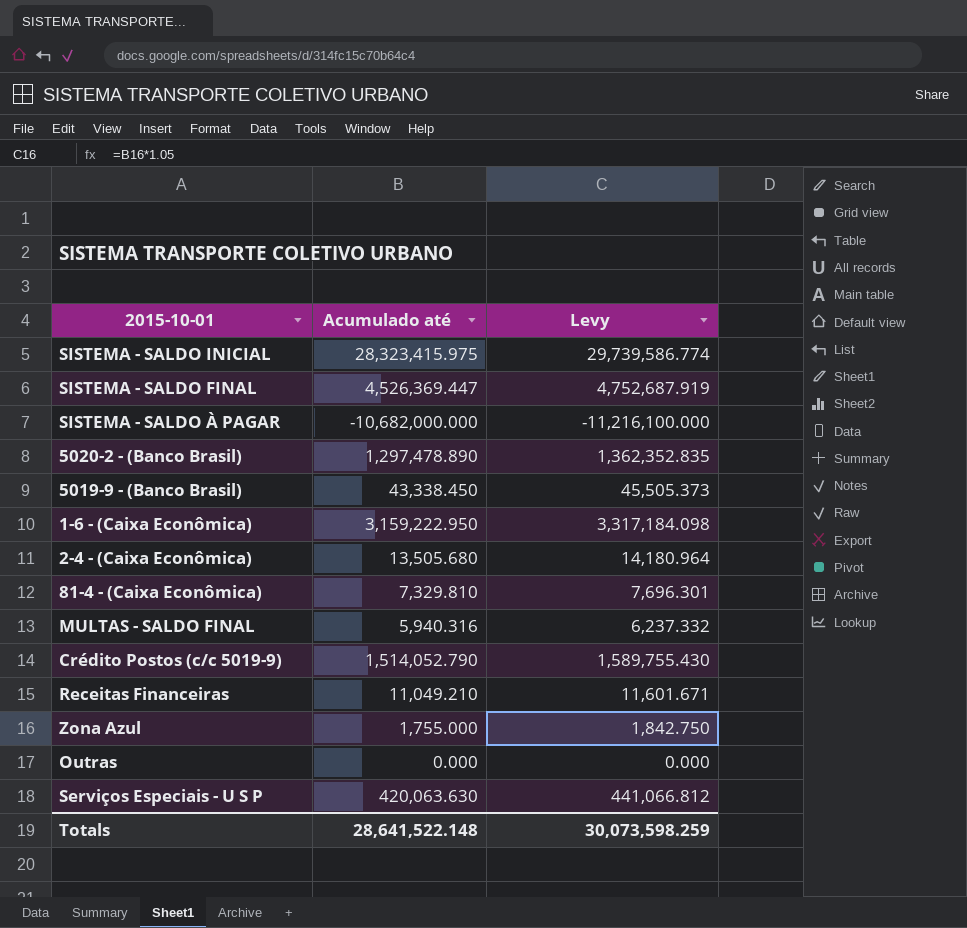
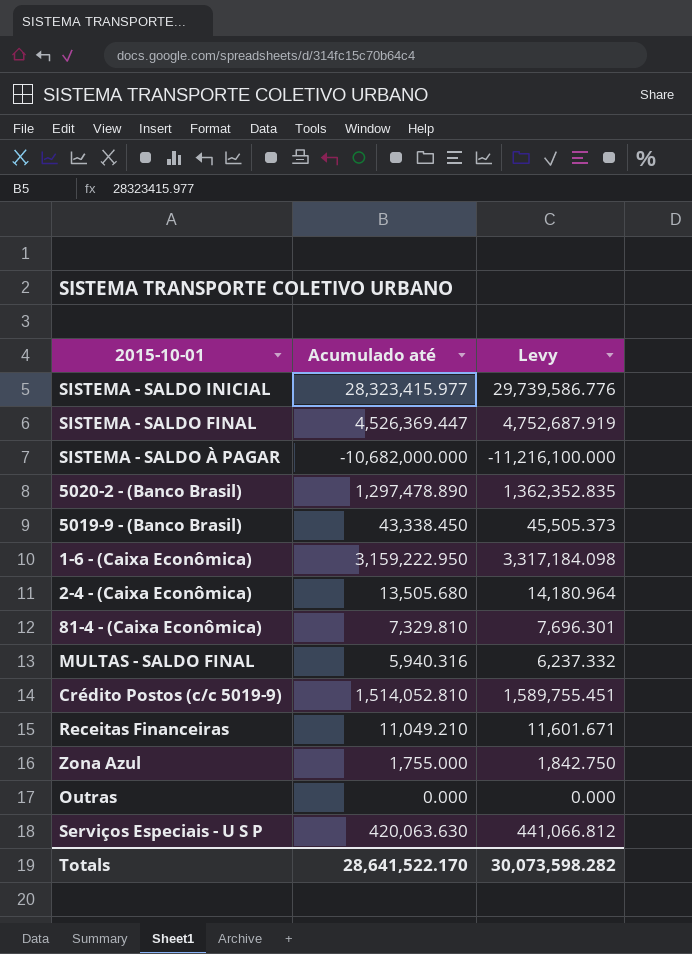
SISTEMA - SALDO INICIAL | Acumulado até: 28,323,415.975 -> 28,323,415.977
SISTEMA - SALDO INICIAL | Levy: 29,739,586.774 -> 29,739,586.776
Crédito Postos (c/c 5019-9) | Acumulado até: 1,514,052.790 -> 1,514,052.810
Crédito Postos (c/c 5019-9) | Levy: 1,589,755.430 -> 1,589,755.451
Totals | Acumulado até: 28,641,522.148 -> 28,641,522.170
Totals | Levy: 30,073,598.259 -> 30,073,598.282

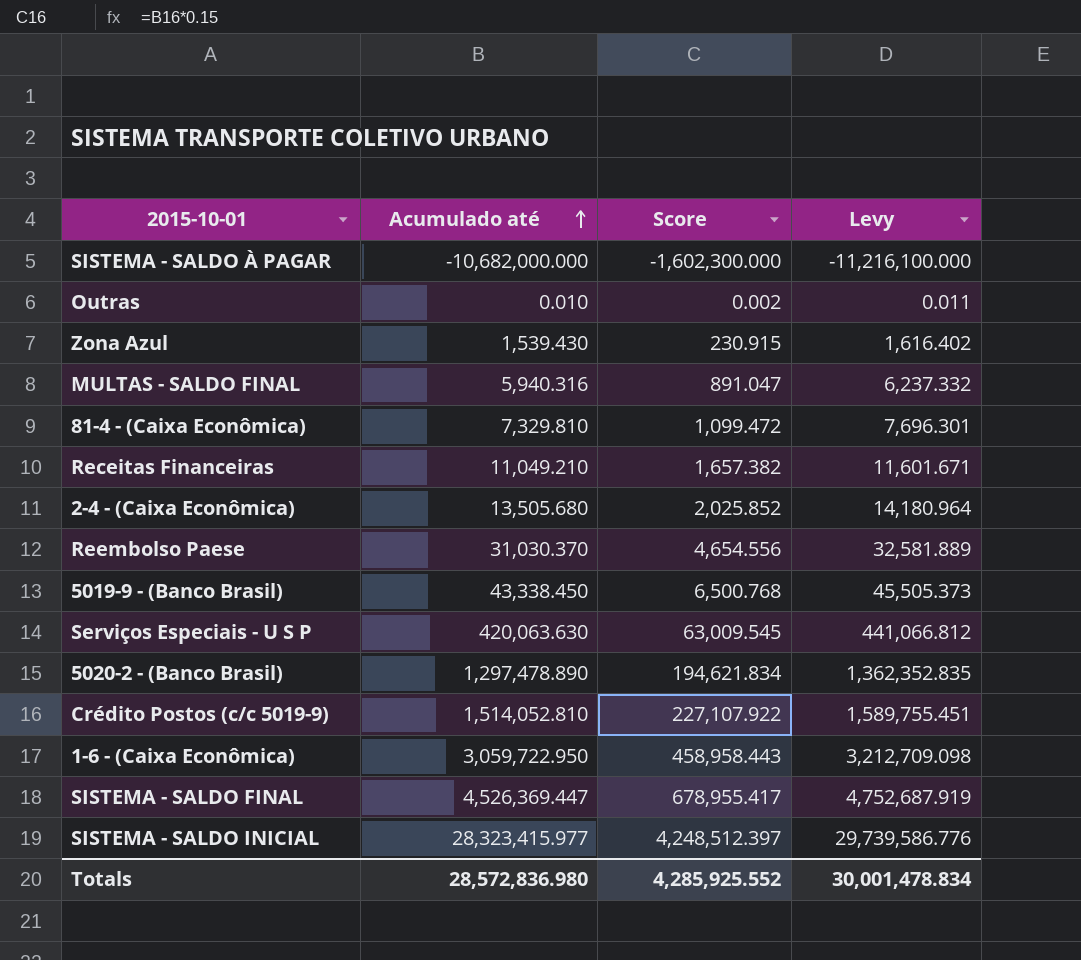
row order: none -> Acumulado até ascending
column Score | formula: none -> [Acumulado até] * 0.15
Outras | Acumulado até: 0.000 -> 0.010
Outras | Levy: 0.000 -> 0.011
Zona Azul | Acumulado até: 1,755.000 -> 1,539.430
Zona Azul | Levy: 1,842.750 -> 1,616.402
row Reembolso Paese: none -> 31,030.370 | 4,654.556 | 32,581.889
1-6 - (Caixa Econômica) | Acumulado até: 3,159,222.950 -> 3,059,722.950
1-6 - (Caixa Econômica) | Levy: 3,317,184.098 -> 3,212,709.098
Totals | Acumulado até: 28,641,522.170 -> 28,572,836.980
Totals | Levy: 30,073,598.282 -> 30,001,478.834

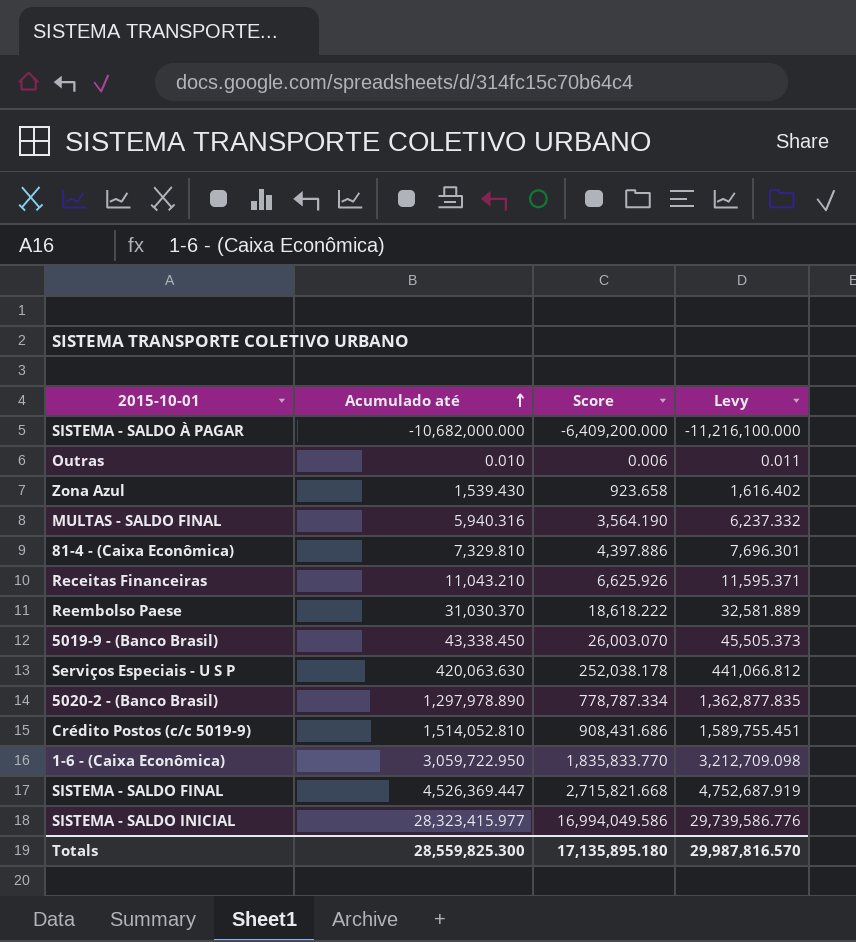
column Score | formula: [Acumulado até] * 0.15 -> [Acumulado até] * 0.6
row 2-4 - (Caixa Econômica): 13,505.680 | 2,025.852 | 14,180.964 -> none
Receitas Financeiras | Acumulado até: 11,049.210 -> 11,043.210
Receitas Financeiras | Levy: 11,601.671 -> 11,595.371
5020-2 - (Banco Brasil) | Acumulado até: 1,297,478.890 -> 1,297,978.890
5020-2 - (Banco Brasil) | Levy: 1,362,352.835 -> 1,362,877.835
Totals | Acumulado até: 28,572,836.980 -> 28,559,825.300
Totals | Score: 4,285,925.552 -> 17,135,895.180
Totals | Levy: 30,001,478.834 -> 29,987,816.570

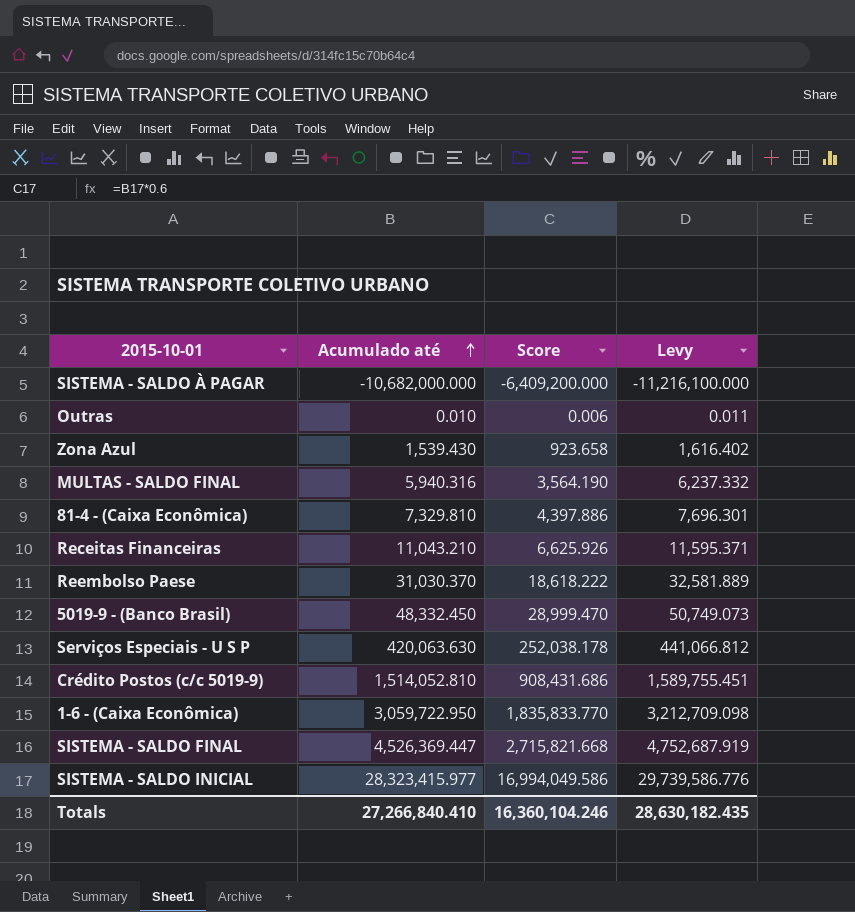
row 5020-2 - (Banco Brasil): 1,297,978.890 | 778,787.334 | 1,362,877.835 -> none
5019-9 - (Banco Brasil) | Acumulado até: 43,338.450 -> 48,332.450
5019-9 - (Banco Brasil) | Score: 26,003.070 -> 28,999.470
5019-9 - (Banco Brasil) | Levy: 45,505.373 -> 50,749.073
Totals | Acumulado até: 28,559,825.300 -> 27,266,840.410
Totals | Score: 17,135,895.180 -> 16,360,104.246
Totals | Levy: 29,987,816.570 -> 28,630,182.435

